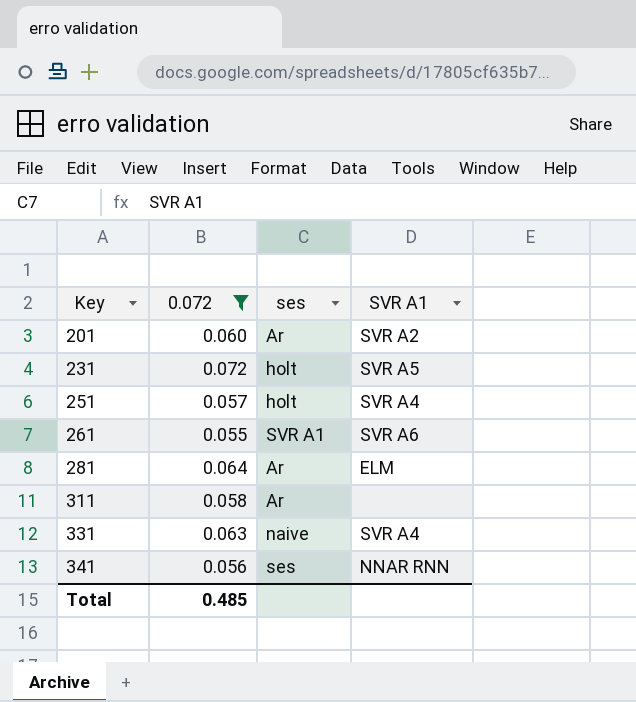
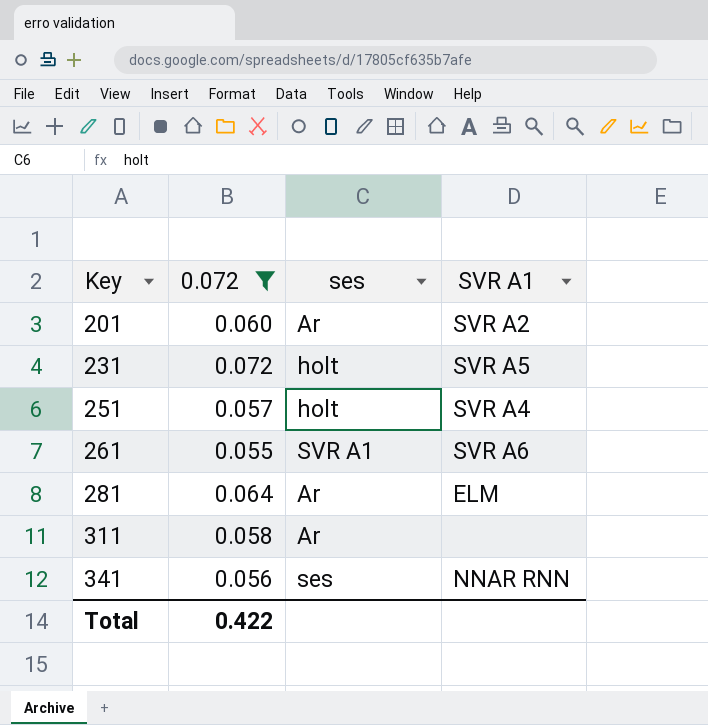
row 331: 0.063 | naive | SVR A4 -> none
Total | 0.072: 0.485 -> 0.422

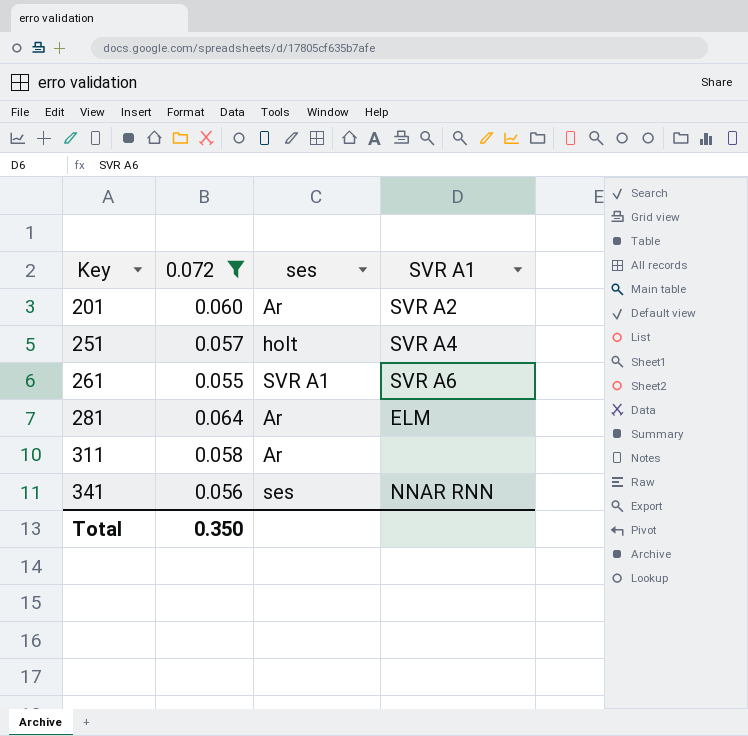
row 231: 0.072 | holt | SVR A5 -> none
Total | 0.072: 0.422 -> 0.350

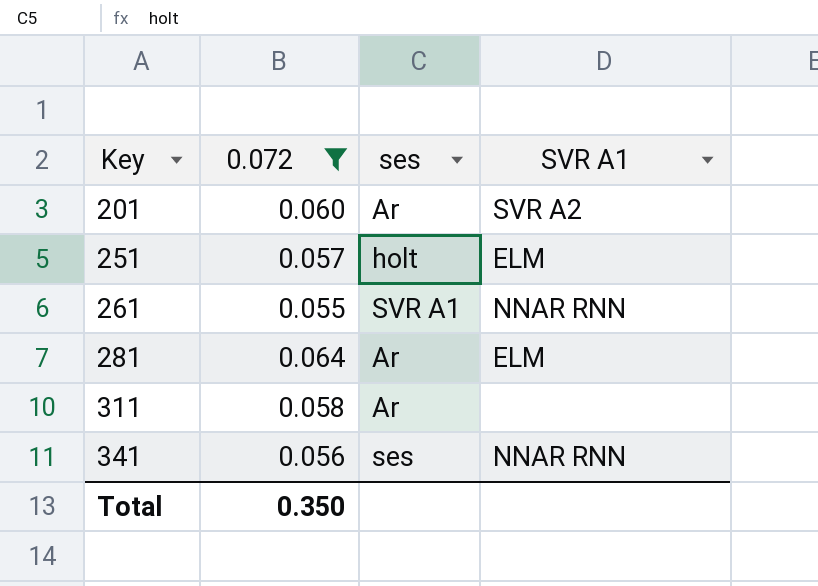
251 | SVR A1: SVR A4 -> ELM
261 | SVR A1: SVR A6 -> NNAR RNN

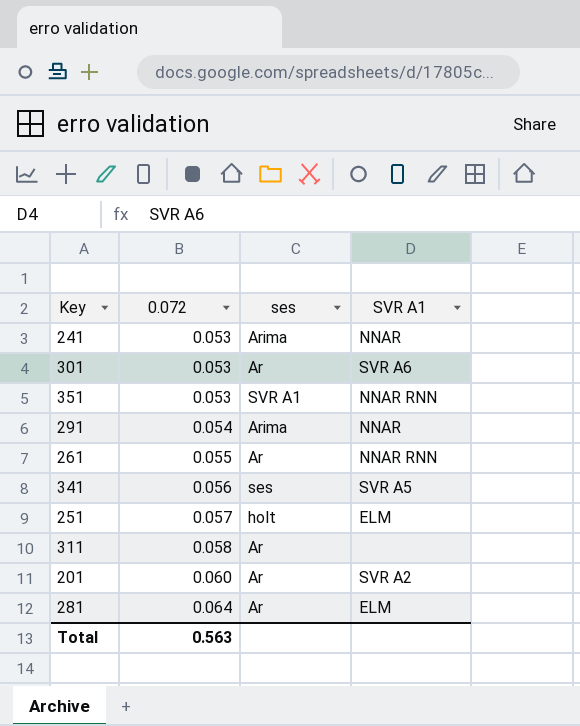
filter: 0.072 >= 0.055 -> none
row order: Key ascending -> 0.072 ascending
261 | ses: SVR A1 -> Ar
341 | SVR A1: NNAR RNN -> SVR A5
Total | 0.072: 0.350 -> 0.563

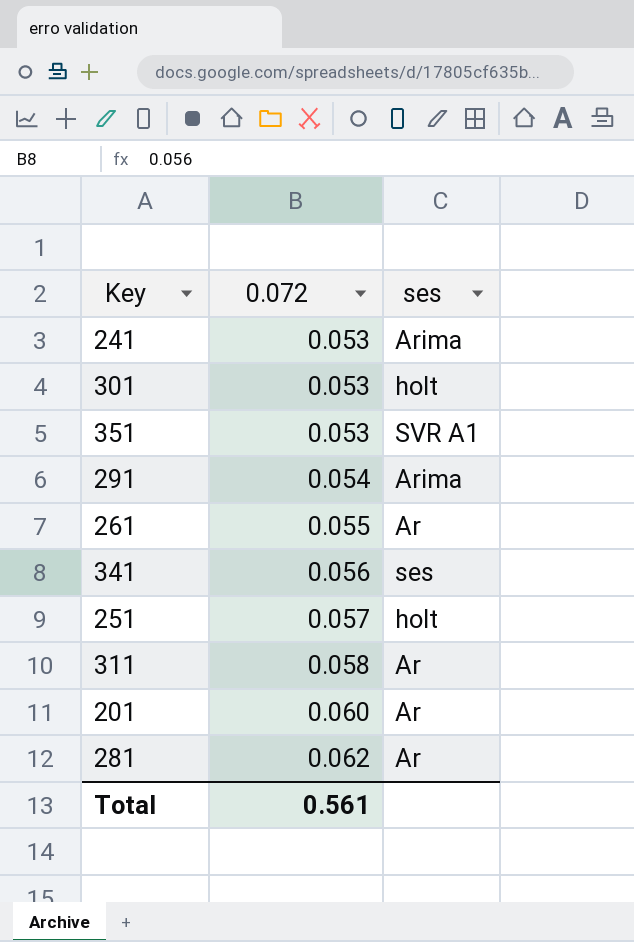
column SVR A1 | position: 4 -> none
301 | ses: Ar -> holt
281 | 0.072: 0.064 -> 0.062
Total | 0.072: 0.563 -> 0.561

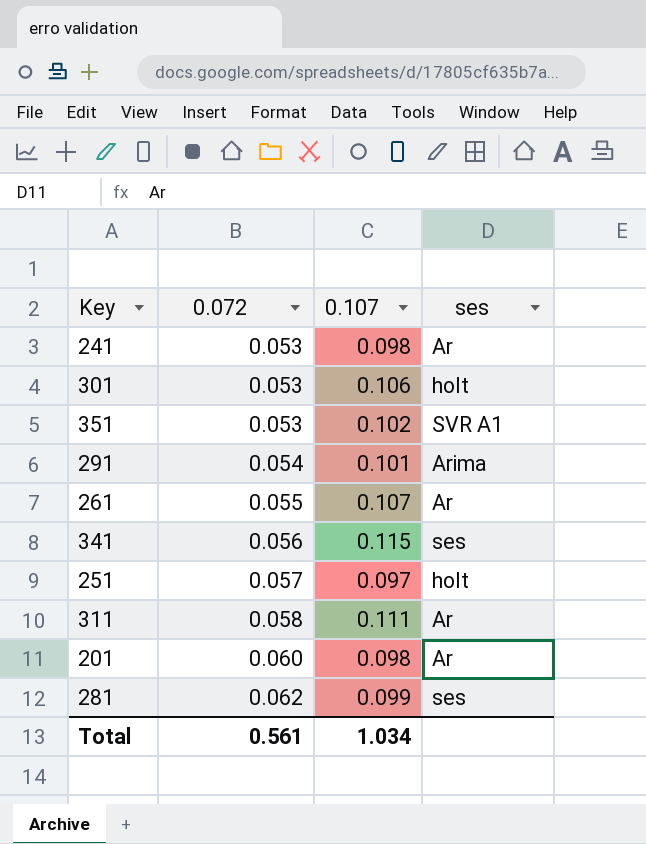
column 0.107 | position: none -> 3
241 | ses: Arima -> Ar
281 | ses: Ar -> ses

